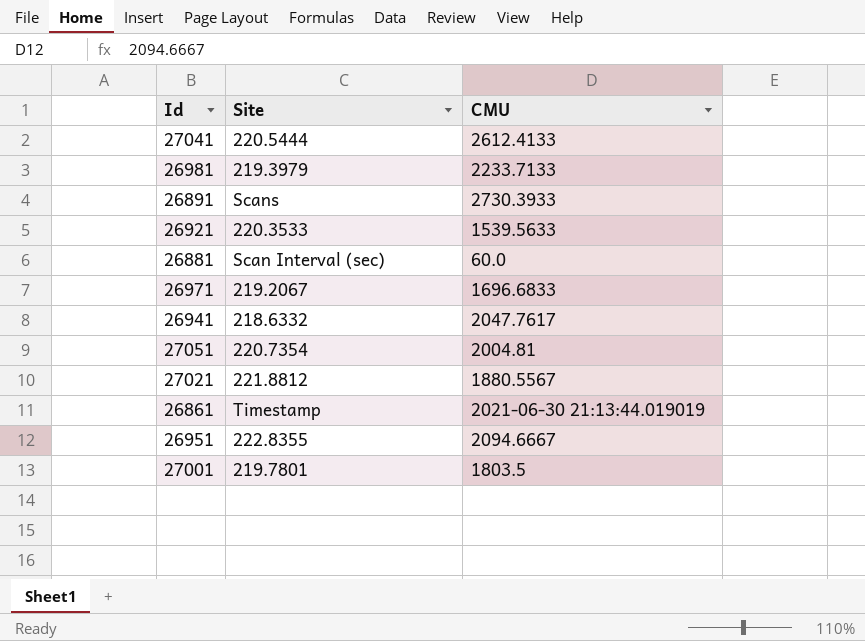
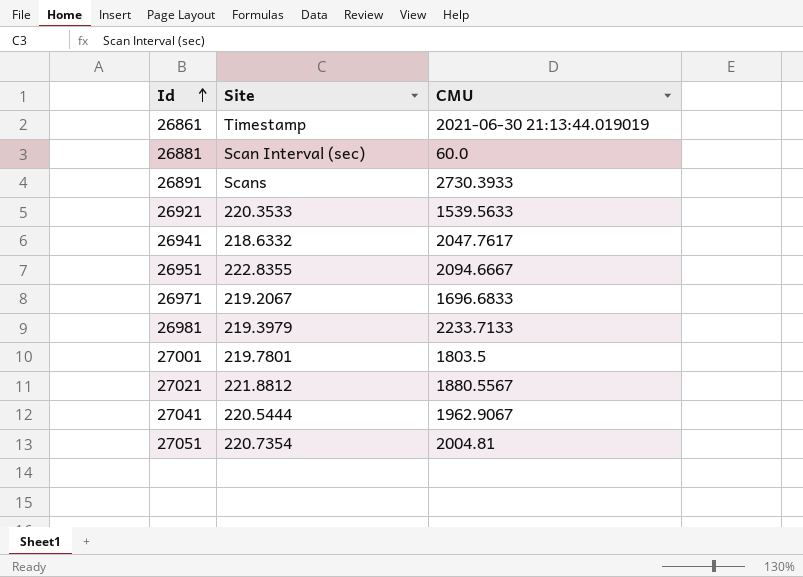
row order: none -> Id ascending
27041 | CMU: 2612.4133 -> 1962.9067

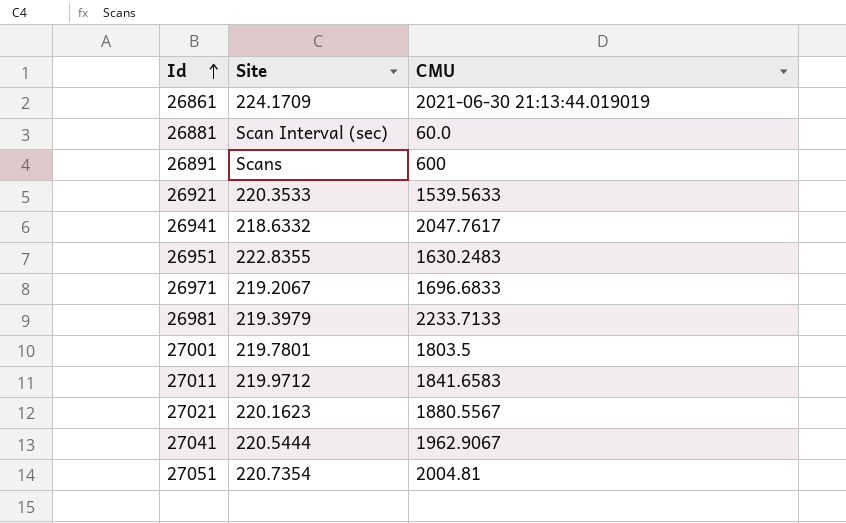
26861 | Site: Timestamp -> 224.1709
26891 | CMU: 2730.3933 -> 600
26951 | CMU: 2094.6667 -> 1630.2483
row 27011: none -> 219.9712 | 1841.6583
27021 | Site: 221.8812 -> 220.1623

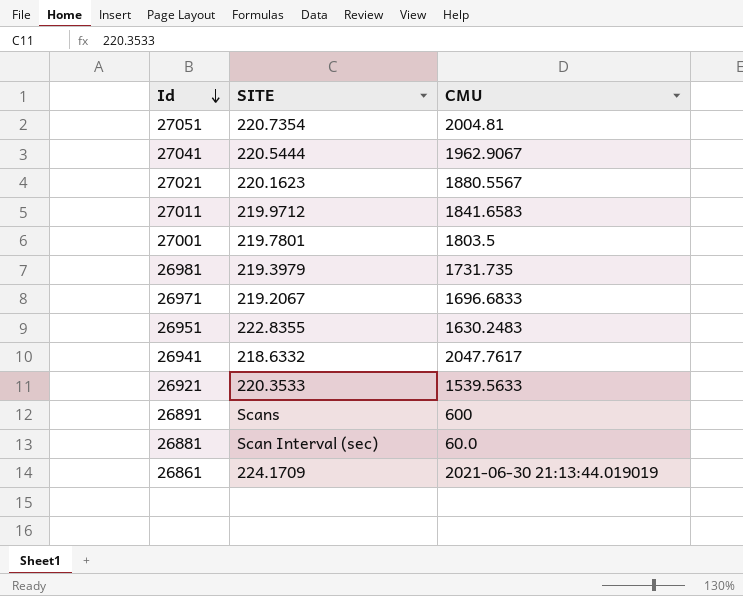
row order: Id ascending -> Id descending
column name: Site -> SITE
26981 | CMU: 2233.7133 -> 1731.735

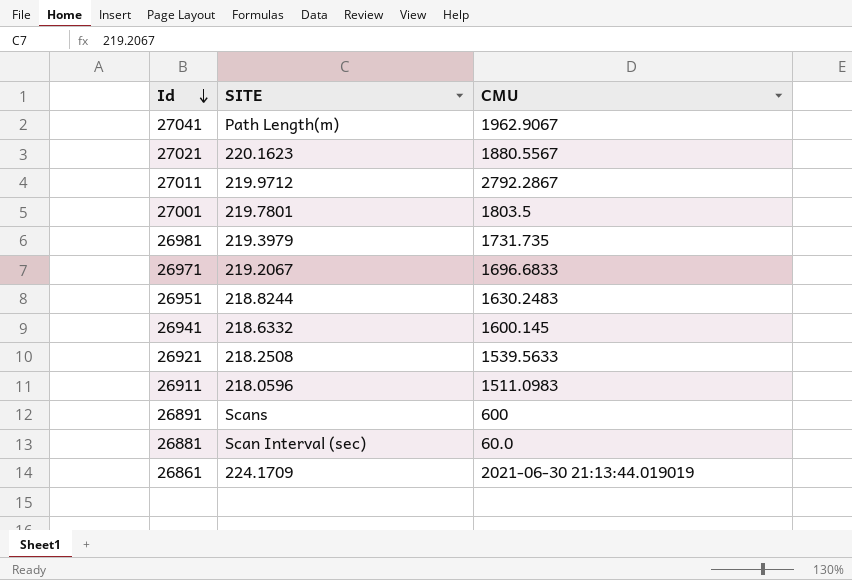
row 27051: 220.7354 | 2004.81 -> none
27041 | SITE: 220.5444 -> Path Length(m)
27011 | CMU: 1841.6583 -> 2792.2867
26951 | SITE: 222.8355 -> 218.8244
26941 | CMU: 2047.7617 -> 1600.145
26921 | SITE: 220.3533 -> 218.2508
row 26911: none -> 218.0596 | 1511.0983

